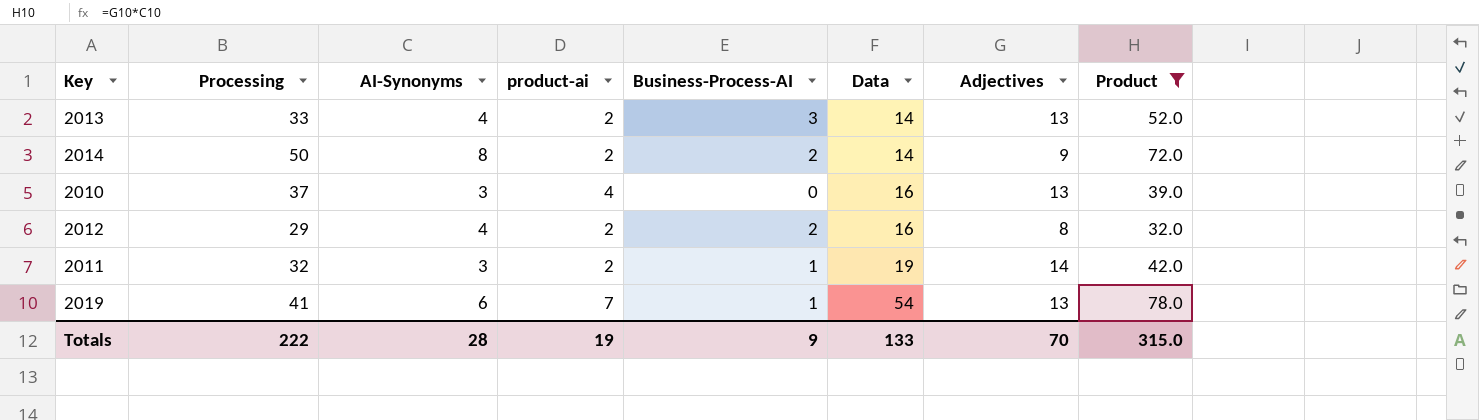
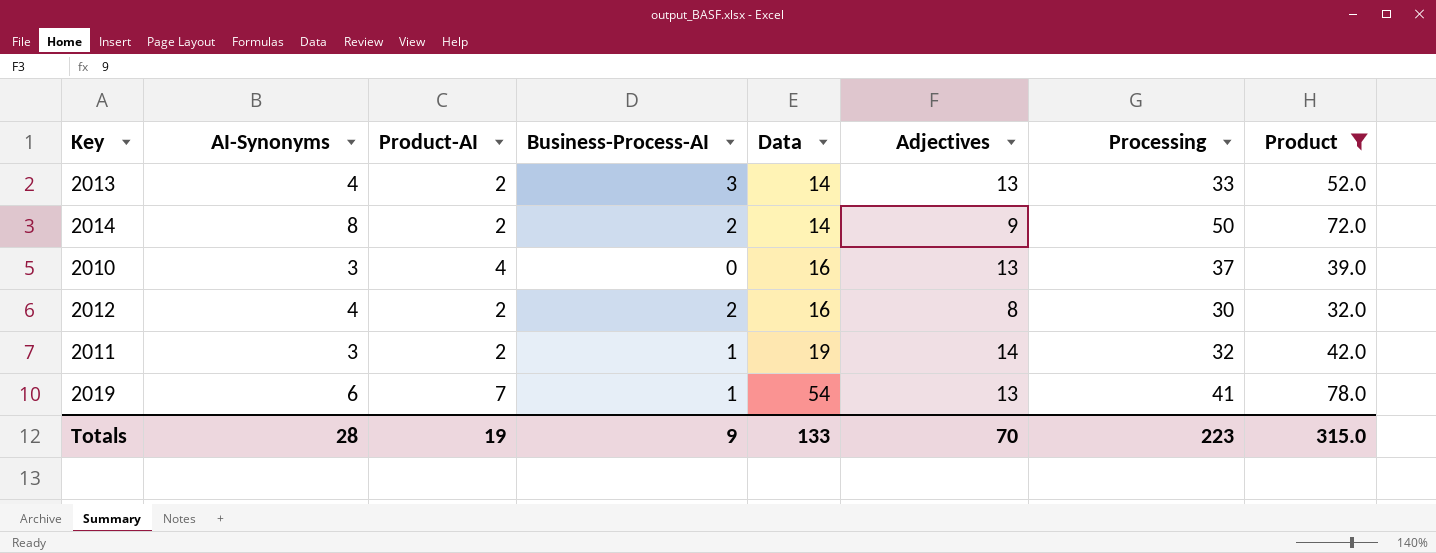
column name: product-ai -> Product-AI
column Processing | position: 2 -> 7
2012 | Processing: 29 -> 30
Totals | Processing: 222 -> 223

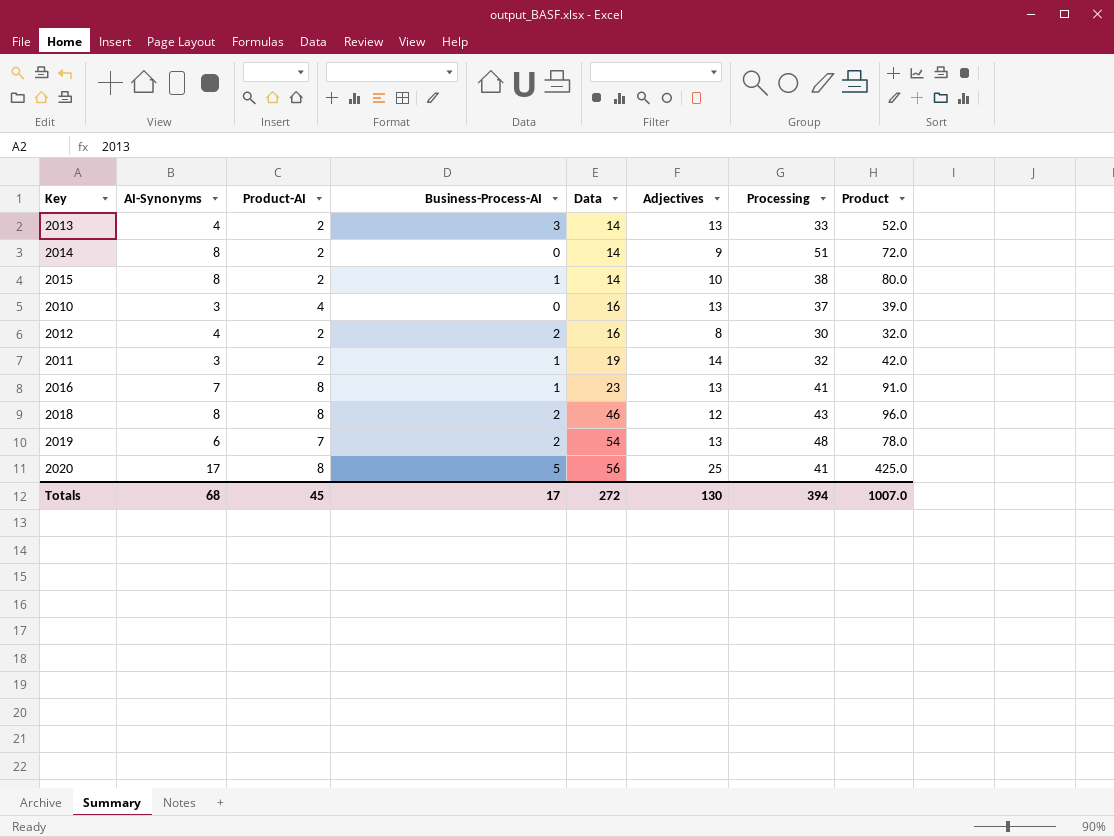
filter: Product <= 78.0 -> none
2014 | Business-Process-AI: 2 -> 0
2014 | Processing: 50 -> 51
2019 | Business-Process-AI: 1 -> 2
2019 | Processing: 41 -> 48
Totals | AI-Synonyms: 28 -> 68
Totals | Product-AI: 19 -> 45
Totals | Business-Process-AI: 9 -> 17
Totals | Data: 133 -> 272
Totals | Adjectives: 70 -> 130
Totals | Processing: 223 -> 394
Totals | Product: 315.0 -> 1007.0

